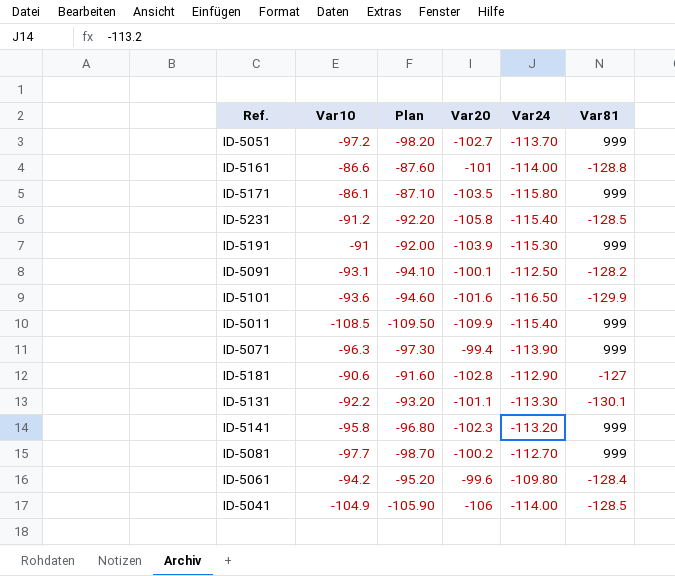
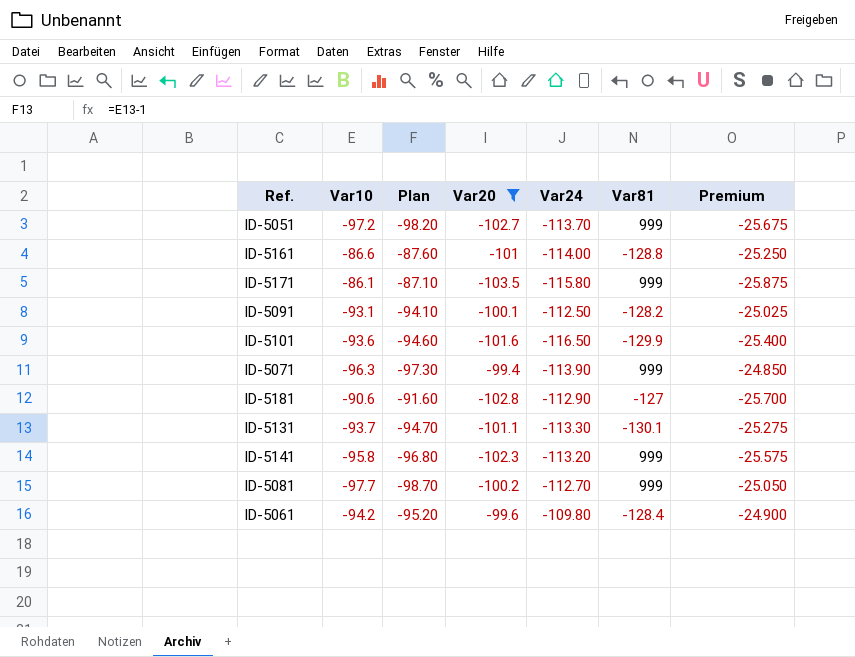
filter: none -> Var20 >= -103.5
column Premium | formula: none -> [Var20] * 0.25
ID-5131 | Var10: -92.2 -> -93.7
ID-5131 | Plan: -93.20 -> -94.70

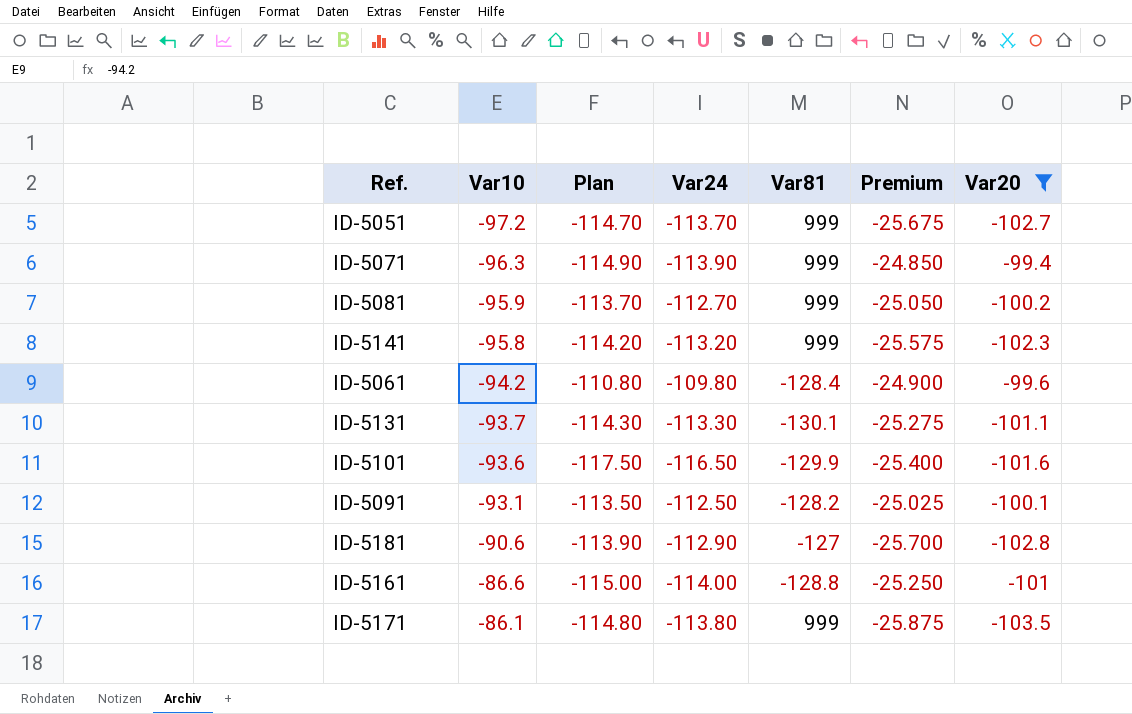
row order: none -> Var10 ascending
column Plan | formula: [Var10] - 1 -> [Var24] - 1
column Var20 | position: 4 -> 7
ID-5081 | Var10: -97.7 -> -95.9
ID-5171 | Var24: -115.80 -> -113.80

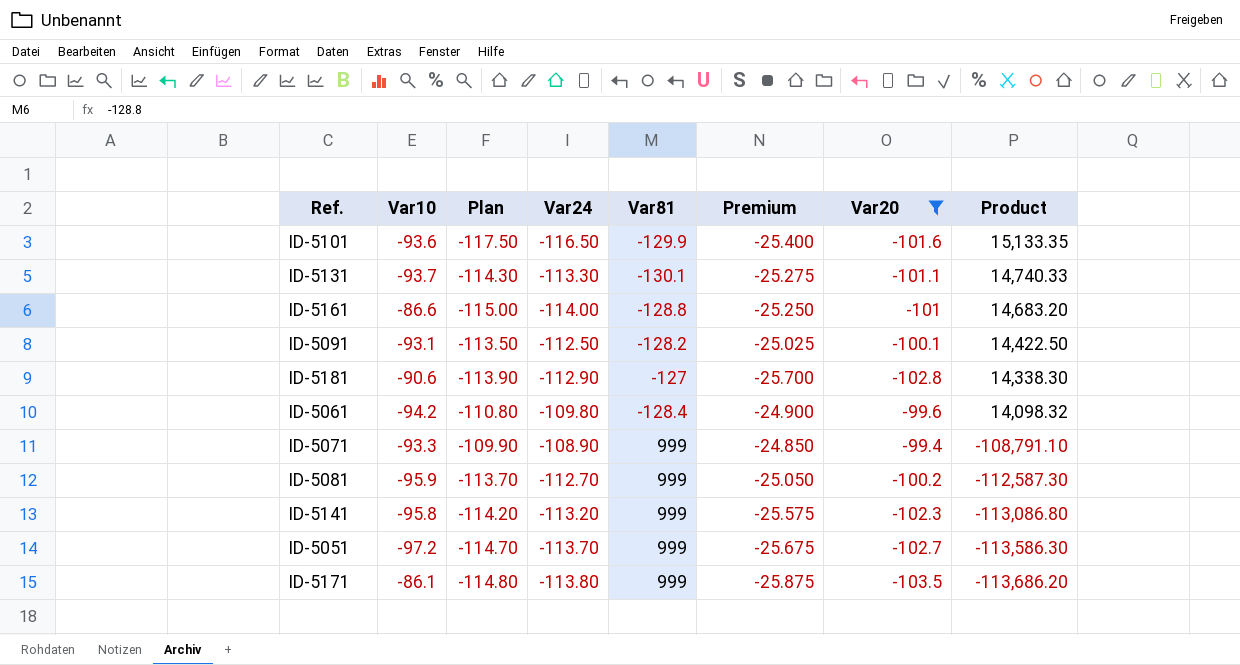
row order: Var10 ascending -> Product descending
column Product | formula: none -> [Var24] * [Var81]
ID-5071 | Var10: -96.3 -> -93.3
ID-5071 | Plan: -114.90 -> -109.90
ID-5071 | Var24: -113.90 -> -108.90

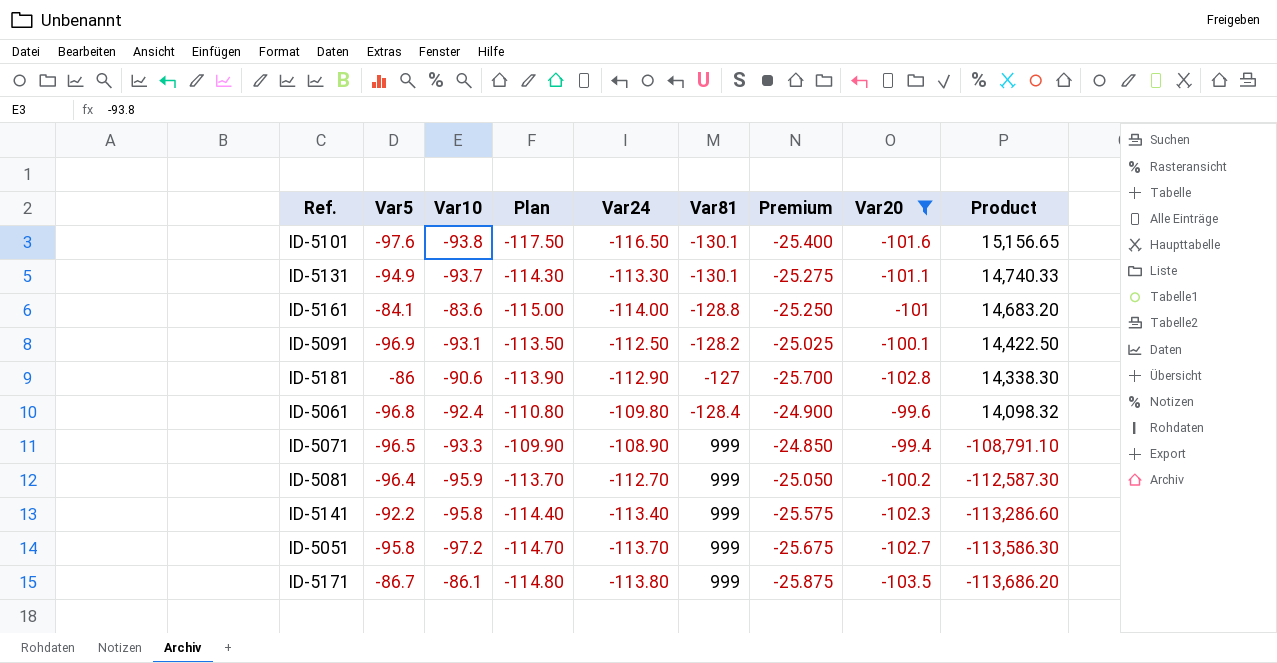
column Var5 | position: none -> 2
ID-5101 | Var10: -93.6 -> -93.8
ID-5101 | Var81: -129.9 -> -130.1
ID-5101 | Product: 15,133.35 -> 15,156.65
ID-5161 | Var10: -86.6 -> -83.6
ID-5061 | Var10: -94.2 -> -92.4
ID-5141 | Plan: -114.20 -> -114.40
ID-5141 | Var24: -113.20 -> -113.40
ID-5141 | Product: -113,086.80 -> -113,286.60

